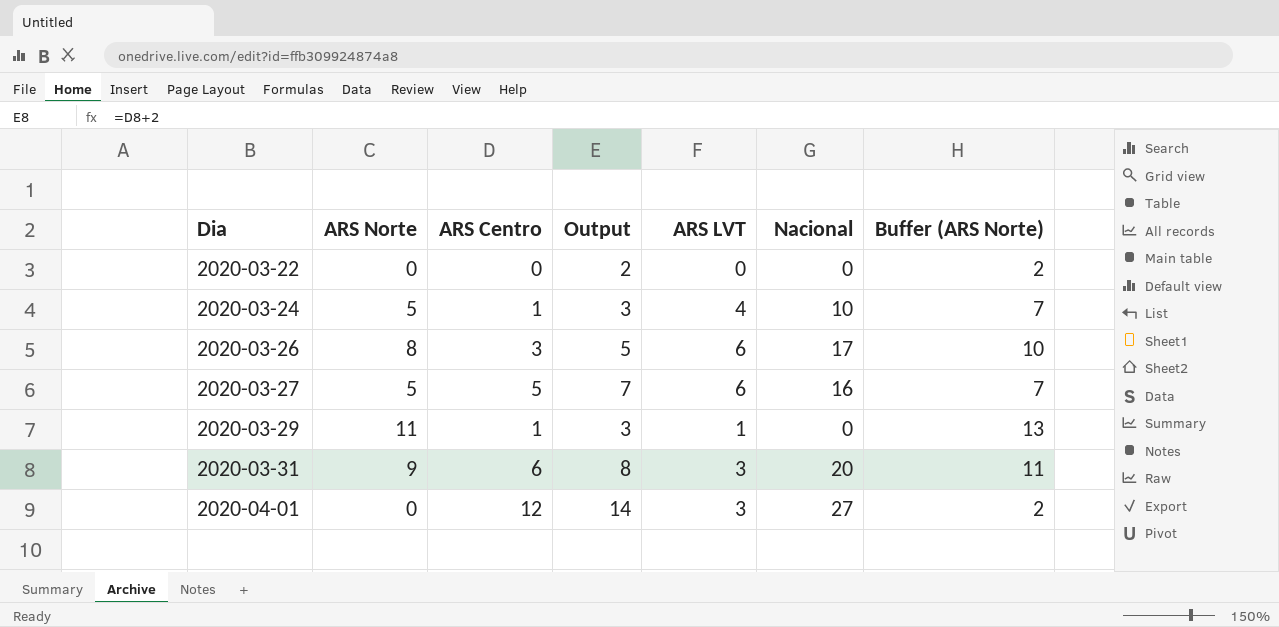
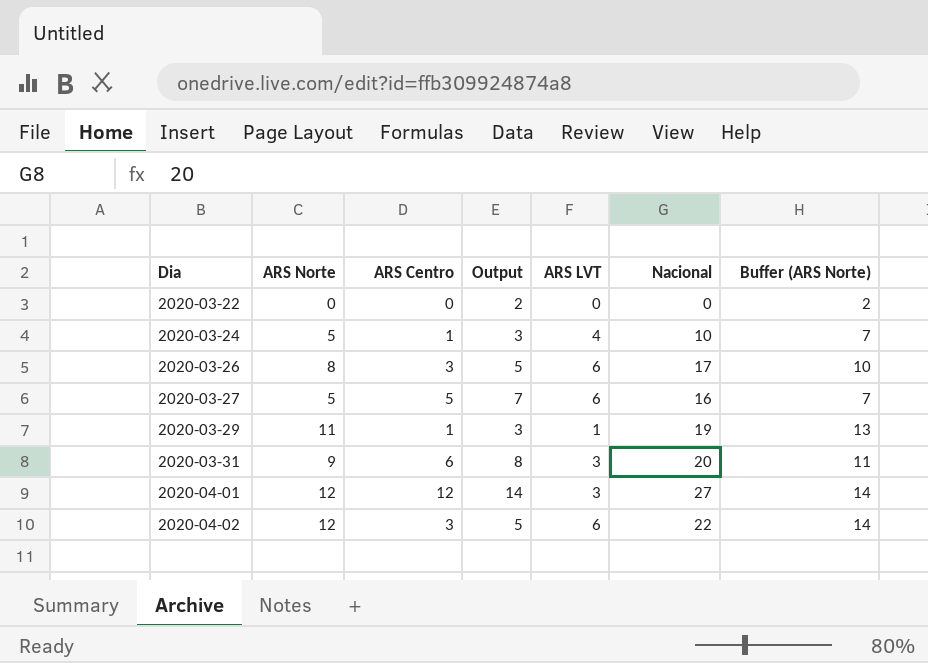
2020-03-29 | Nacional: 0 -> 19
2020-04-01 | ARS Norte: 0 -> 12
2020-04-01 | Buffer (ARS Norte): 2 -> 14
row 2020-04-02: none -> 12 | 3 | 5 | 6 | 22 | 14

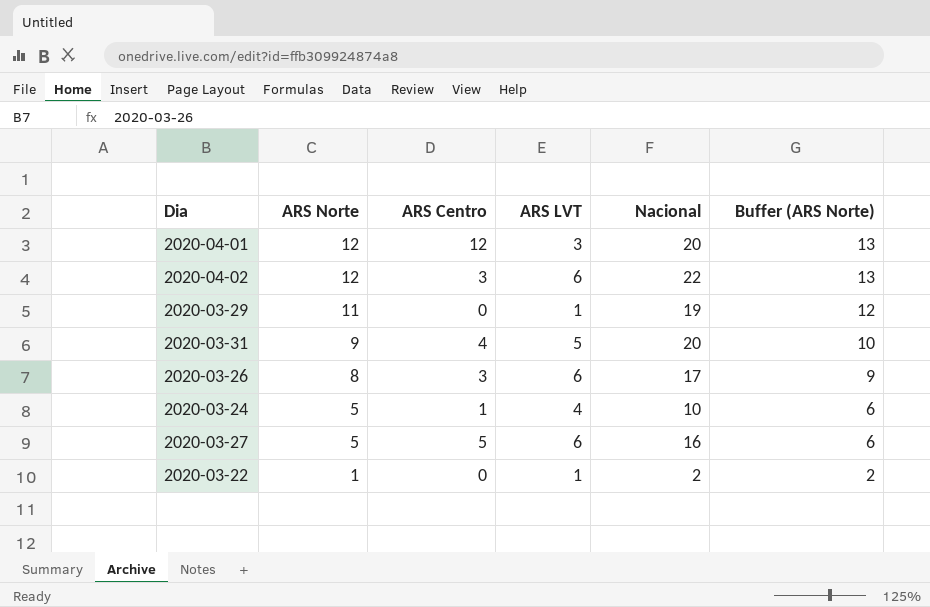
row order: Dia ascending -> ARS Norte descending
column Output | formula: [ARS Centro] + 2 -> none
column Buffer (ARS Norte) | formula: [ARS Norte] + 2 -> [ARS Norte] + 1
2020-04-01 | Nacional: 27 -> 20
2020-03-29 | ARS Centro: 1 -> 0
2020-03-31 | ARS Centro: 6 -> 4
2020-03-31 | ARS LVT: 3 -> 5
2020-03-22 | ARS Norte: 0 -> 1
2020-03-22 | ARS LVT: 0 -> 1
2020-03-22 | Nacional: 0 -> 2

